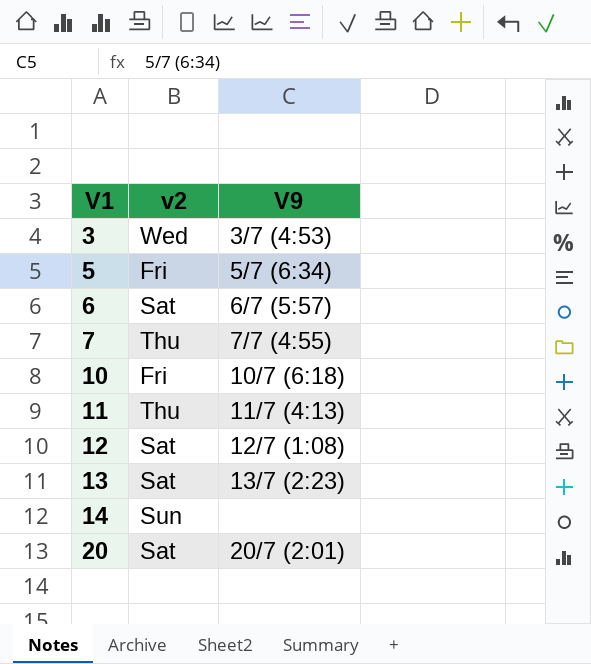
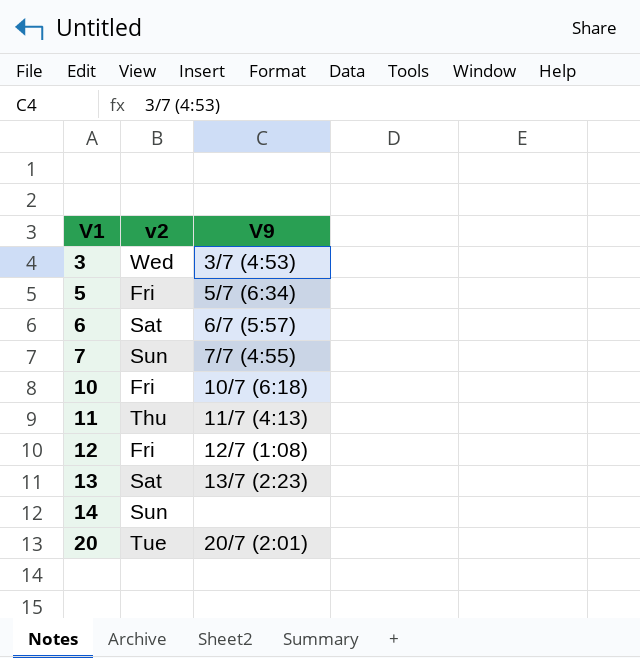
7 | v2: Thu -> Sun
12 | v2: Sat -> Fri
20 | v2: Sat -> Tue

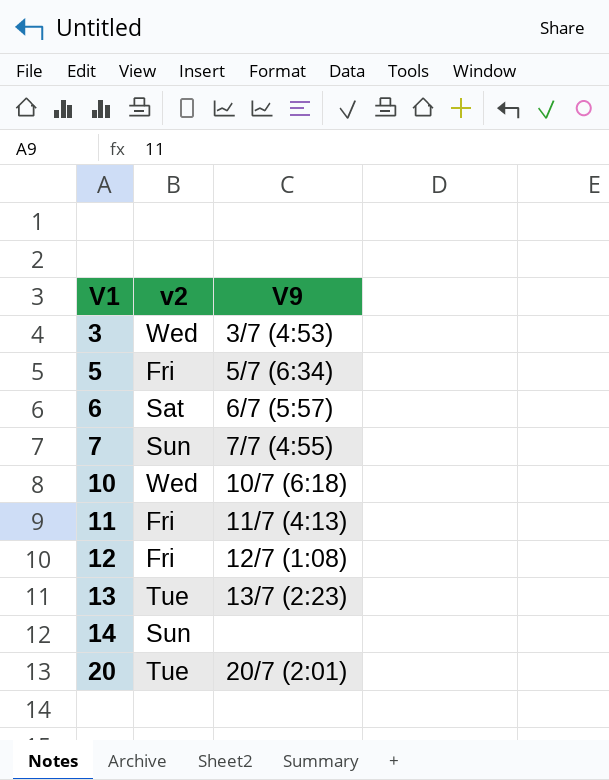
10 | v2: Fri -> Wed
11 | v2: Thu -> Fri
13 | v2: Sat -> Tue

